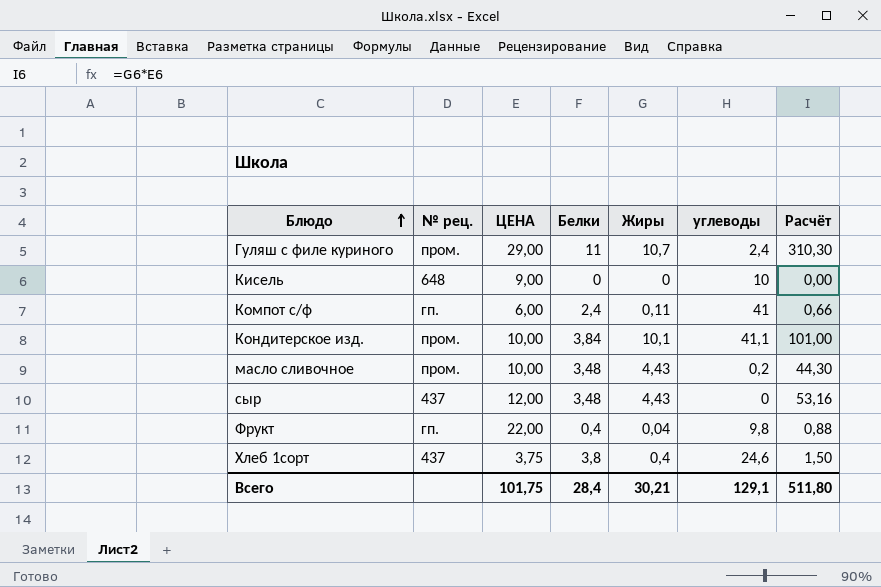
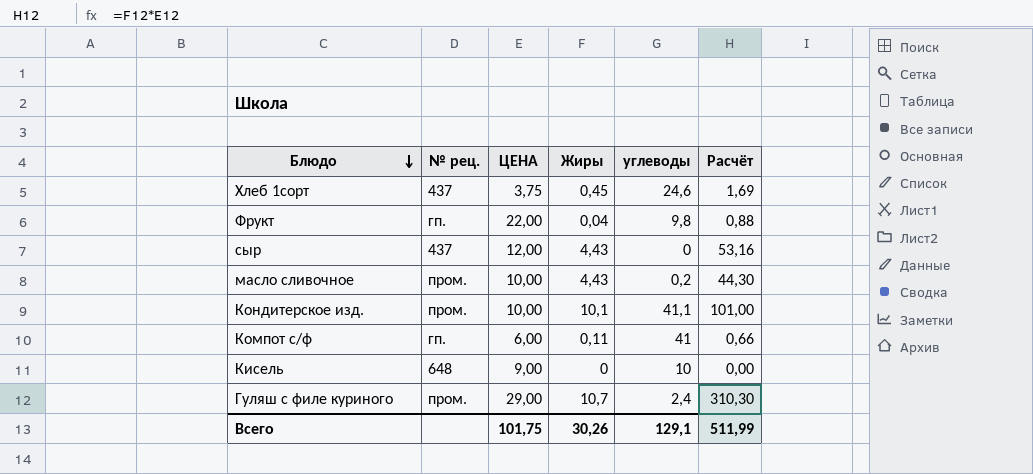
row order: Блюдо ascending -> Блюдо descending
column Белки | position: 4 -> none
Хлеб 1сорт | Жиры: 0,4 -> 0,45
Хлеб 1сорт | Расчёт: 1,50 -> 1,69
Всего | Жиры: 30,21 -> 30,26
Всего | Расчёт: 511,80 -> 511,99

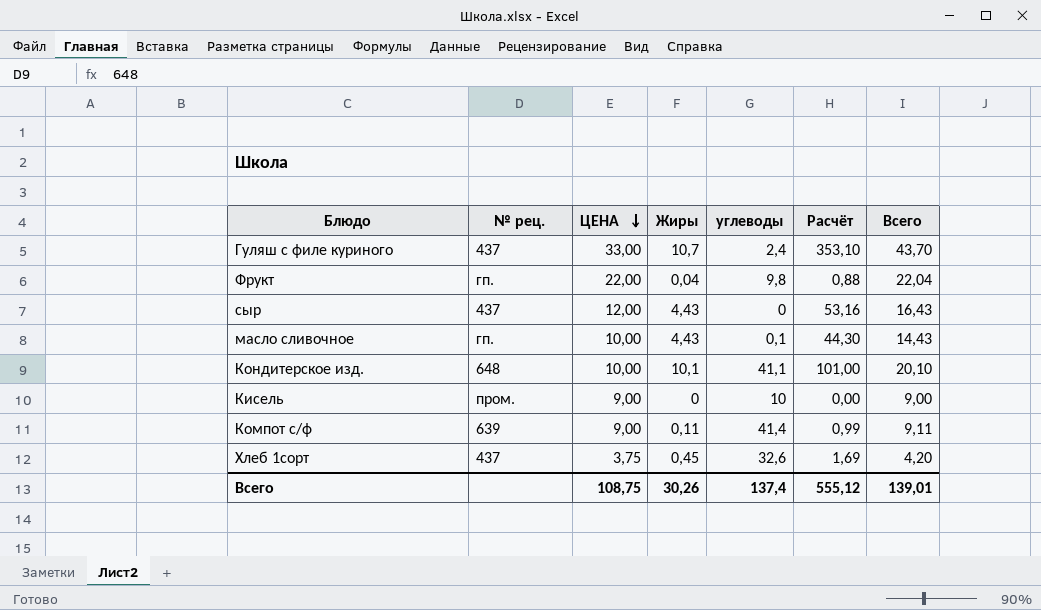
row order: Блюдо descending -> ЦЕНА descending
column Всего | formula: none -> [ЦЕНА] + [Жиры]
Гуляш с филе куриного | № рец.: пром. -> 437
Гуляш с филе куриного | ЦЕНА: 29,00 -> 33,00
Гуляш с филе куриного | Расчёт: 310,30 -> 353,10
масло сливочное | № рец.: пром. -> гп.
масло сливочное | углеводы: 0,2 -> 0,1
Кондитерское изд. | № рец.: пром. -> 648
Кисель | № рец.: 648 -> пром.
Компот с/ф | № рец.: гп. -> 639
Компот с/ф | ЦЕНА: 6,00 -> 9,00
Компот с/ф | углеводы: 41 -> 41,4
Компот с/ф | Расчёт: 0,66 -> 0,99
Хлеб 1сорт | углеводы: 24,6 -> 32,6
Всего | ЦЕНА: 101,75 -> 108,75
Всего | углеводы: 129,1 -> 137,4
Всего | Расчёт: 511,99 -> 555,12

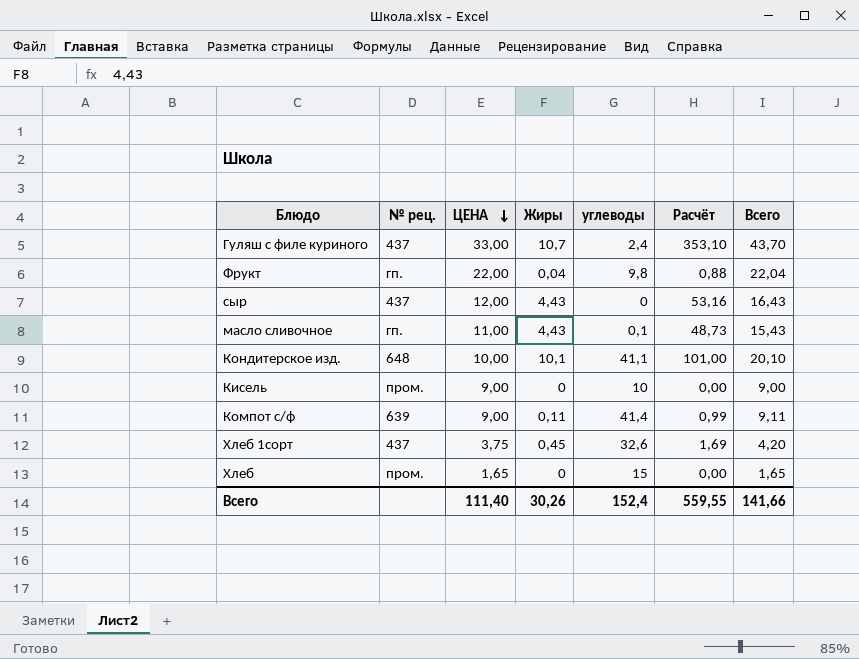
масло сливочное | ЦЕНА: 10,00 -> 11,00
масло сливочное | Расчёт: 44,30 -> 48,73
масло сливочное | Всего: 14,43 -> 15,43
row Хлеб: none -> пром. | 1,65 | 0 | 15 | 0,00 | 1,65
Всего | ЦЕНА: 108,75 -> 111,40
Всего | углеводы: 137,4 -> 152,4
Всего | Расчёт: 555,12 -> 559,55
Всего | Всего: 139,01 -> 141,66

